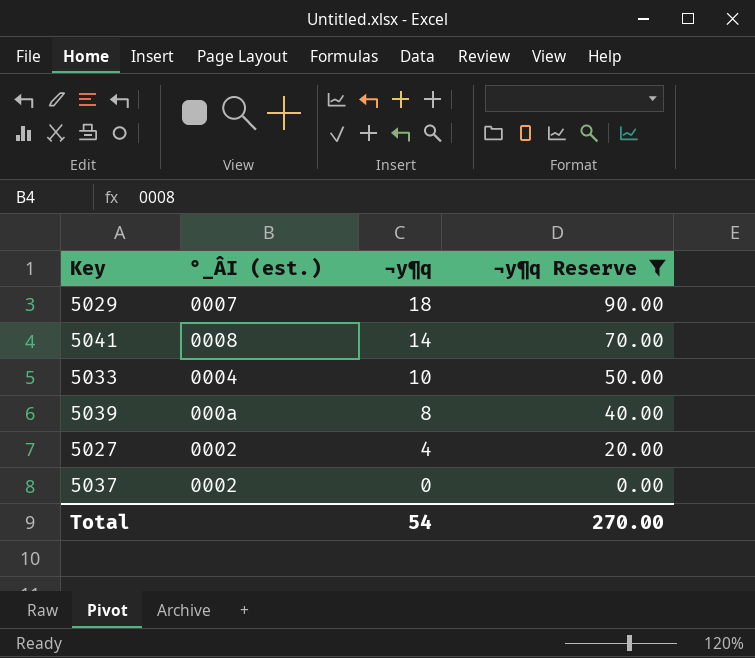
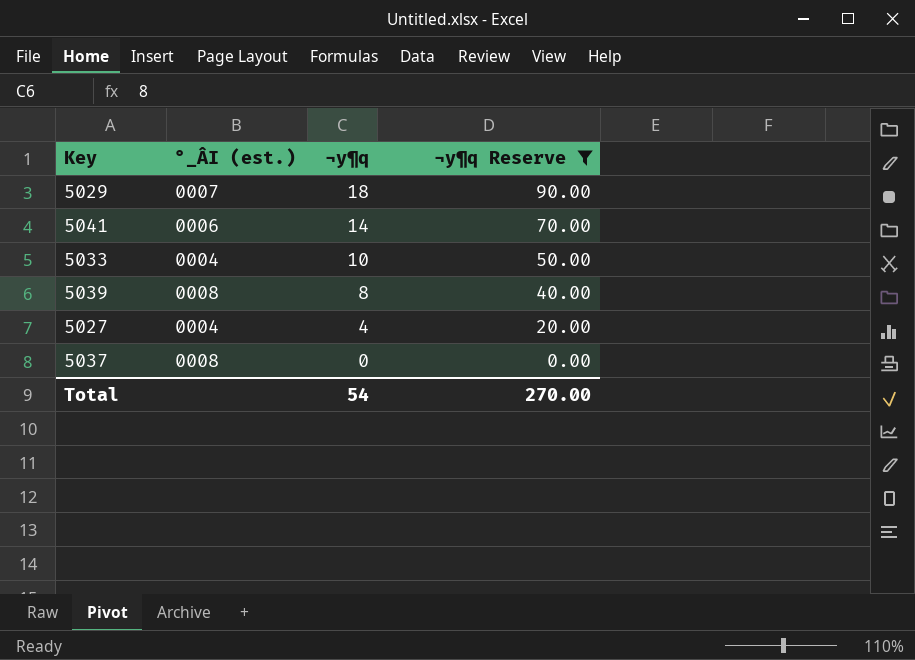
5041 | °_ÂI (est.): 0008 -> 0006
5039 | °_ÂI (est.): 000a -> 0008
5027 | °_ÂI (est.): 0002 -> 0004
5037 | °_ÂI (est.): 0002 -> 0008

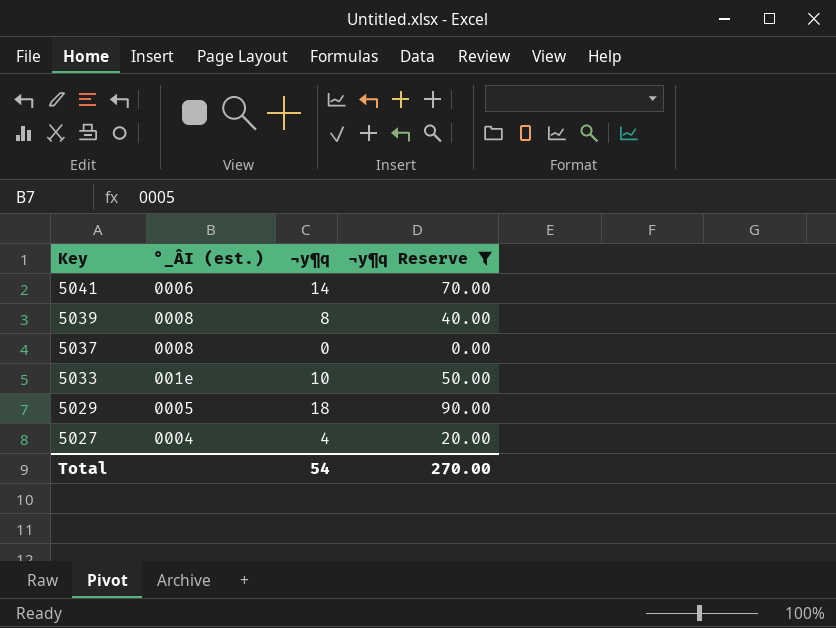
row order: ¬y¶q descending -> Key descending
5033 | °_ÂI (est.): 0004 -> 001e
5029 | °_ÂI (est.): 0007 -> 0005

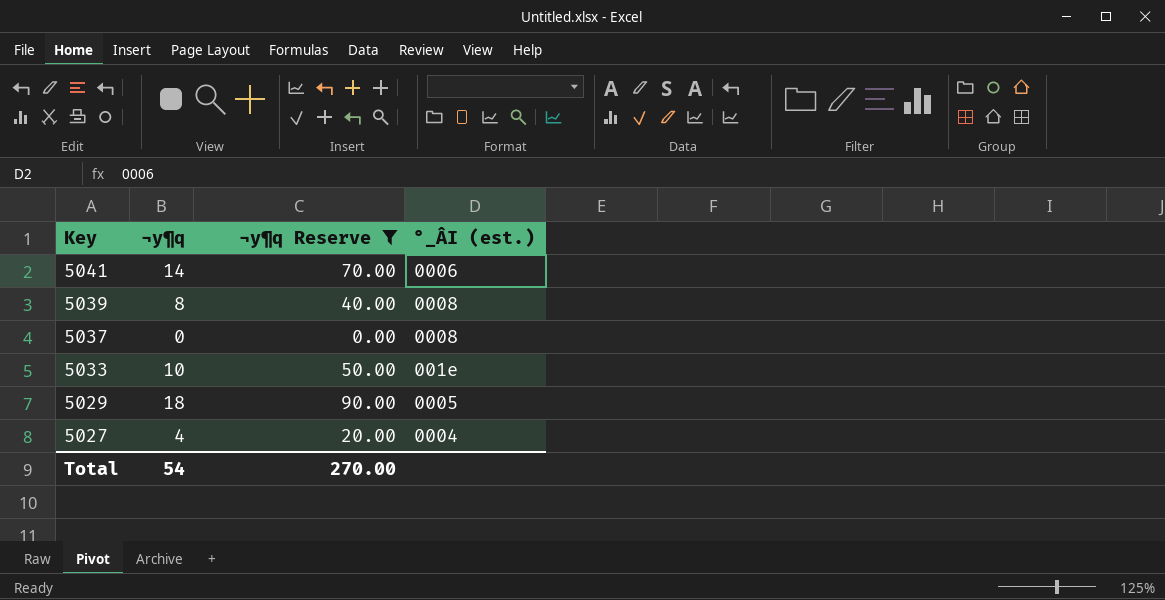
column °_ÂI (est.) | position: 2 -> 4

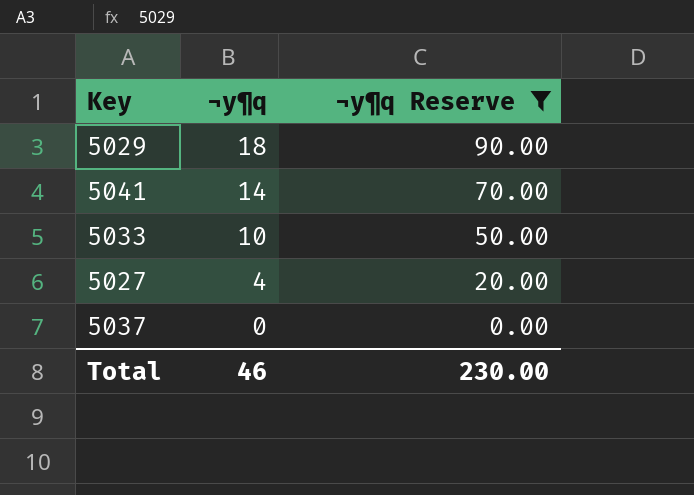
row order: Key descending -> ¬y¶q descending
column °_ÂI (est.) | position: 4 -> none
row 5039: 8 | 40.00 | 0008 -> none
Total | ¬y¶q: 54 -> 46
Total | ¬y¶q Reserve: 270.00 -> 230.00

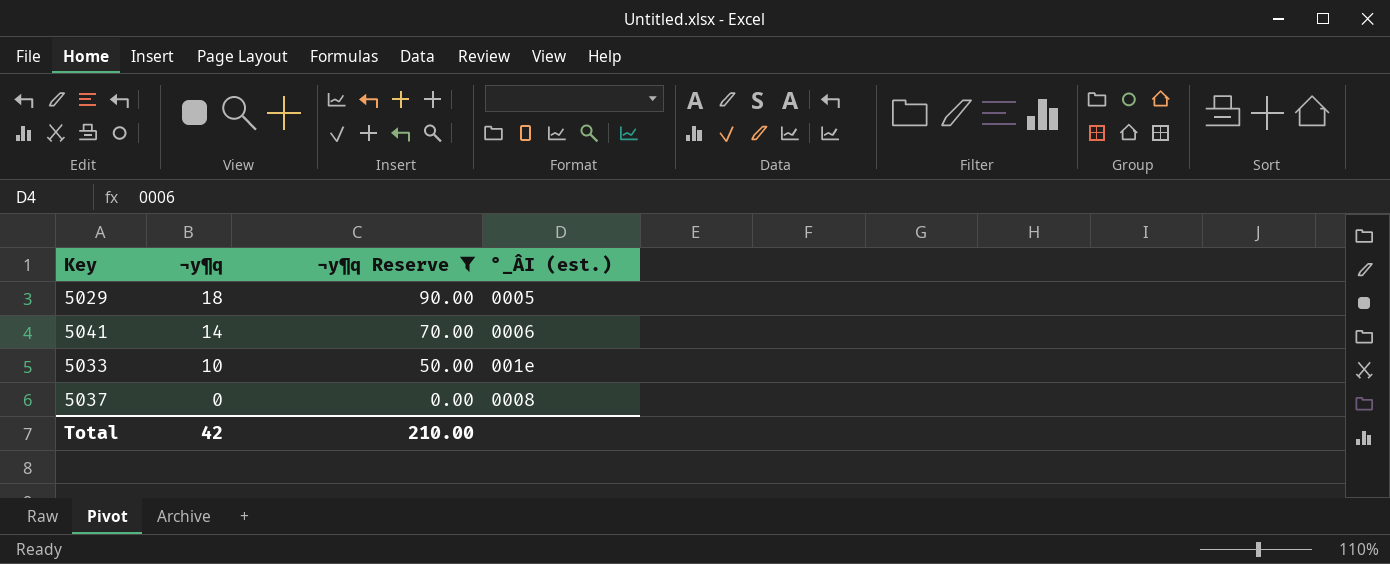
column °_ÂI (est.) | position: none -> 4
row 5027: 4 | 20.00 -> none
Total | ¬y¶q: 46 -> 42
Total | ¬y¶q Reserve: 230.00 -> 210.00

